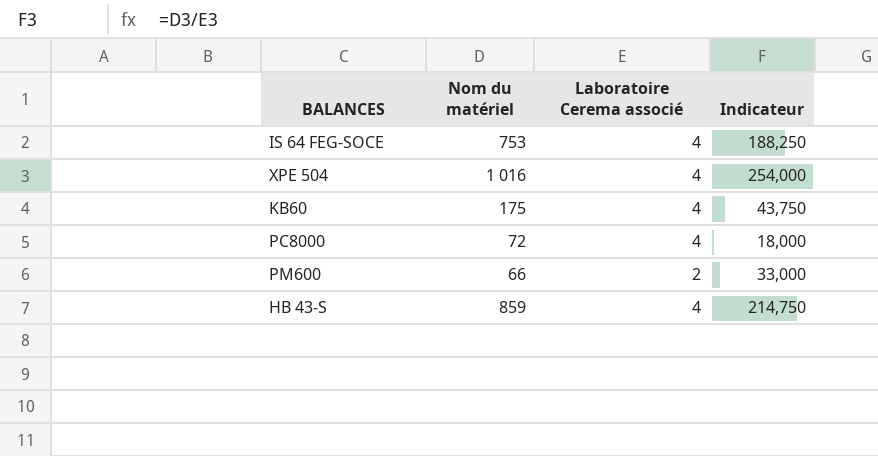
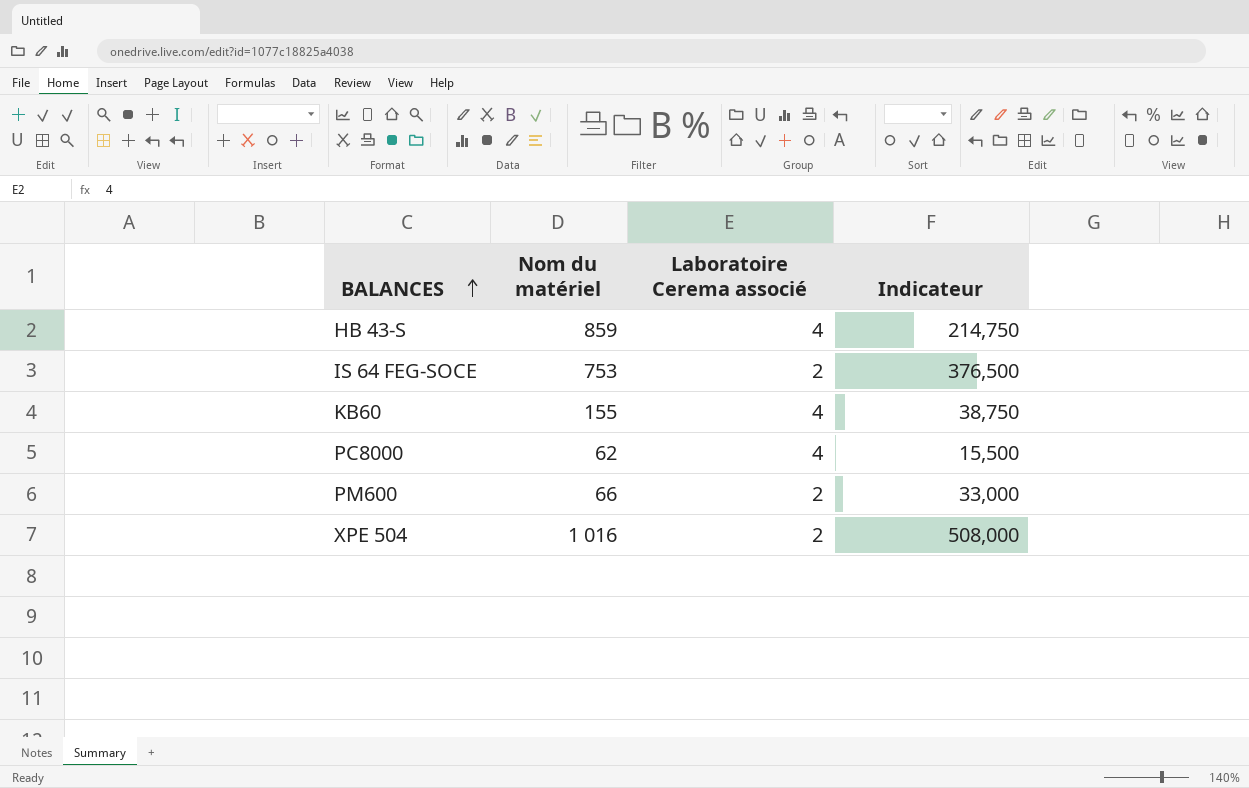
row order: none -> BALANCES ascending
IS 64 FEG-SOCE | Laboratoire Cerema associé: 4 -> 2
IS 64 FEG-SOCE | Indicateur: 188,250 -> 376,500
KB60 | Nom du matériel: 175 -> 155
KB60 | Indicateur: 43,750 -> 38,750
PC8000 | Nom du matériel: 72 -> 62
PC8000 | Indicateur: 18,000 -> 15,500
XPE 504 | Laboratoire Cerema associé: 4 -> 2
XPE 504 | Indicateur: 254,000 -> 508,000

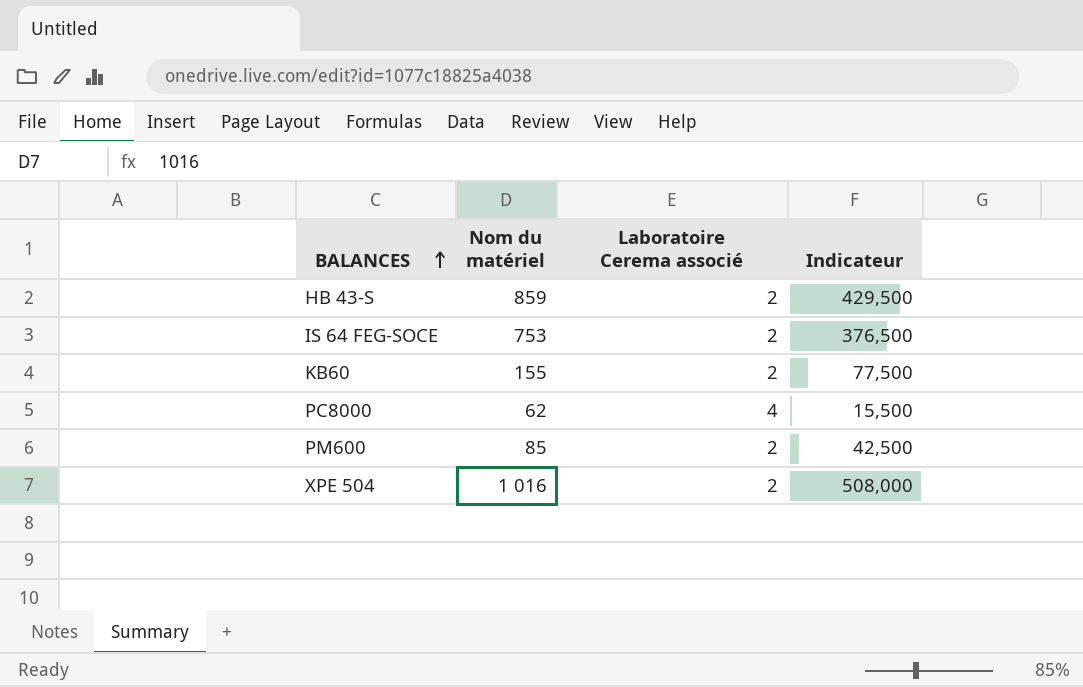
HB 43-S | Laboratoire Cerema associé: 4 -> 2
HB 43-S | Indicateur: 214,750 -> 429,500
KB60 | Laboratoire Cerema associé: 4 -> 2
KB60 | Indicateur: 38,750 -> 77,500
PM600 | Nom du matériel: 66 -> 85
PM600 | Indicateur: 33,000 -> 42,500

